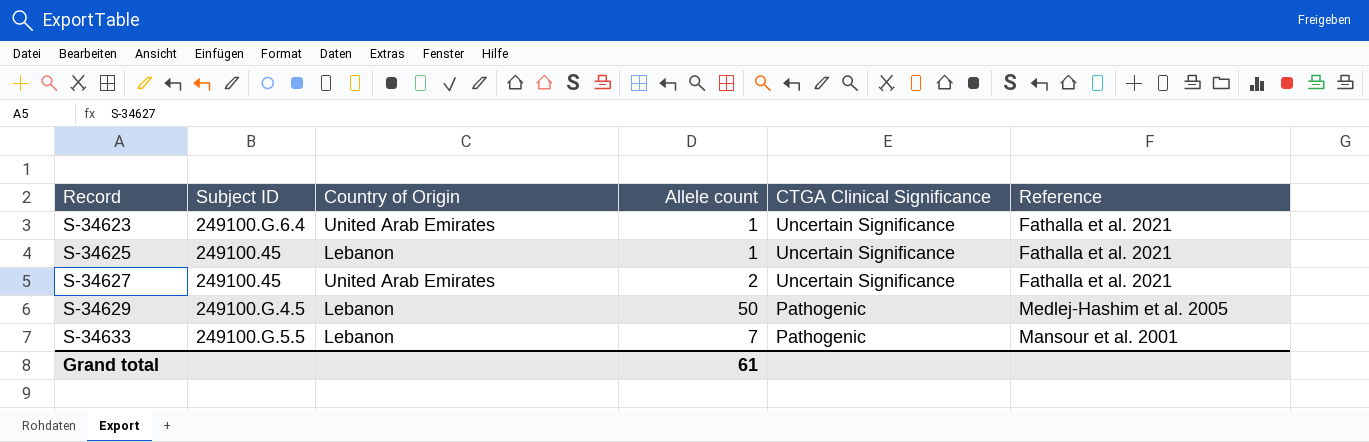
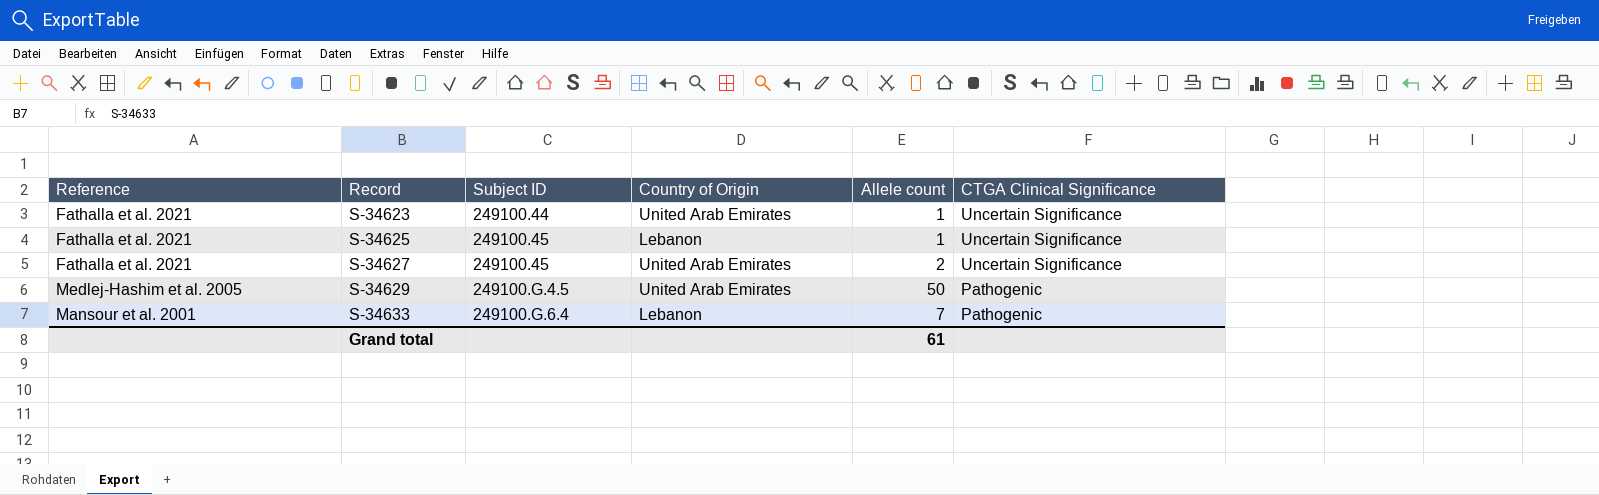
column Reference | position: 6 -> 1
S-34623 | Subject ID: 249100.G.6.4 -> 249100.44
S-34629 | Country of Origin: Lebanon -> United Arab Emirates
S-34633 | Subject ID: 249100.G.5.5 -> 249100.G.6.4

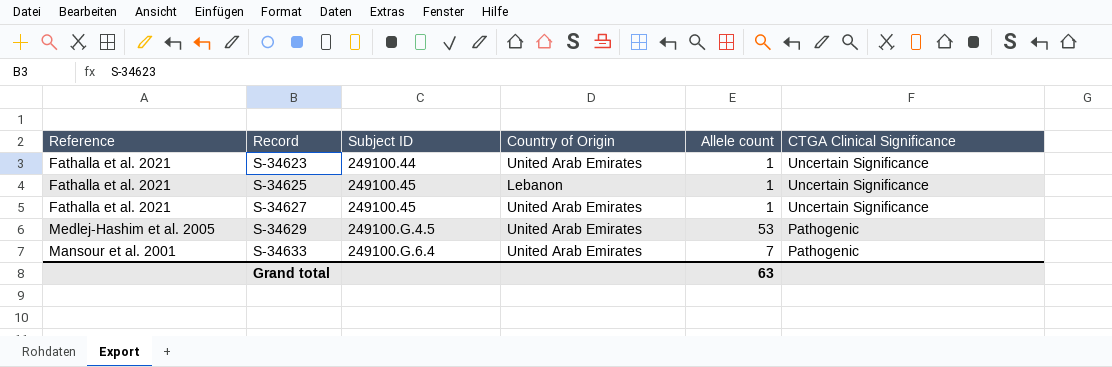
S-34627 | Allele count: 2 -> 1
S-34629 | Allele count: 50 -> 53
S-34633 | Country of Origin: Lebanon -> United Arab Emirates
Grand total | Allele count: 61 -> 63

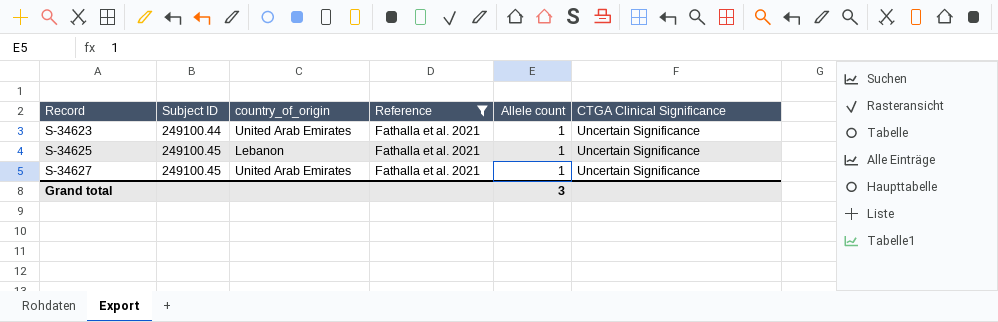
filter: none -> Reference = Fathalla et al. 2021
column name: Country of Origin -> country_of_origin
column Reference | position: 1 -> 4
Grand total | Allele count: 63 -> 3

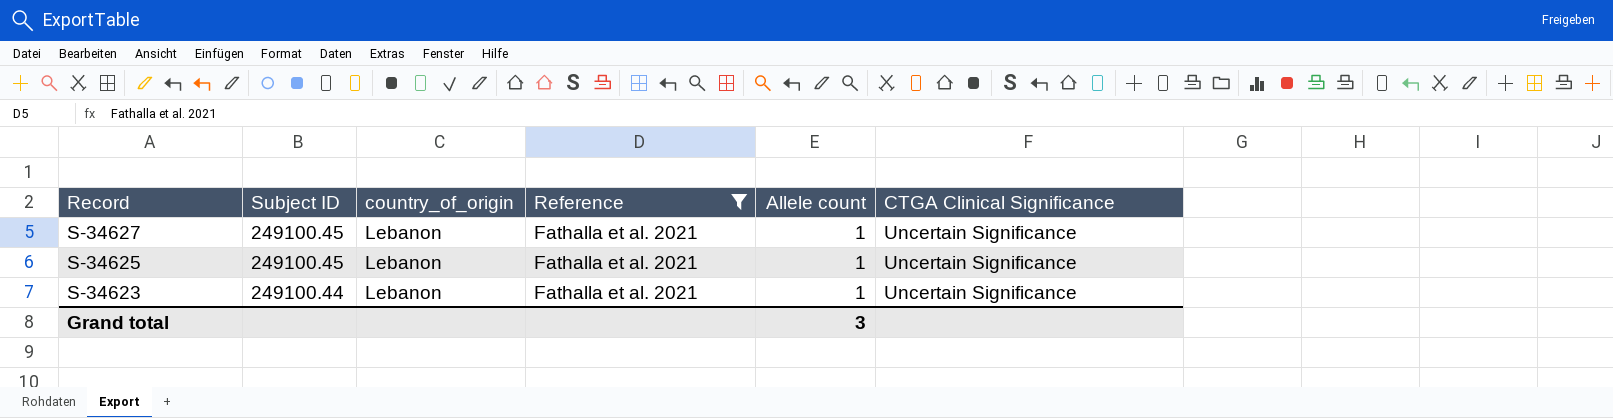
row order: Record ascending -> Record descending
S-34627 | country_of_origin: United Arab Emirates -> Lebanon
S-34623 | country_of_origin: United Arab Emirates -> Lebanon

